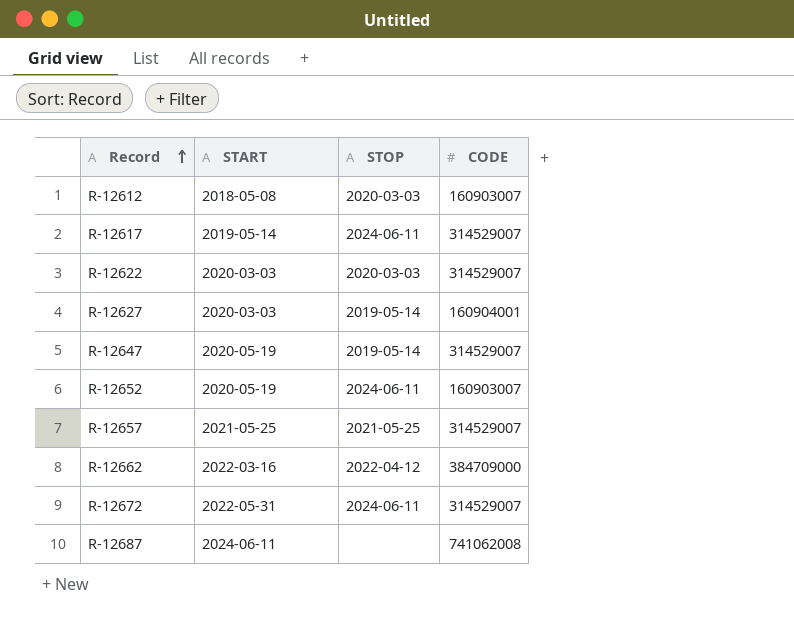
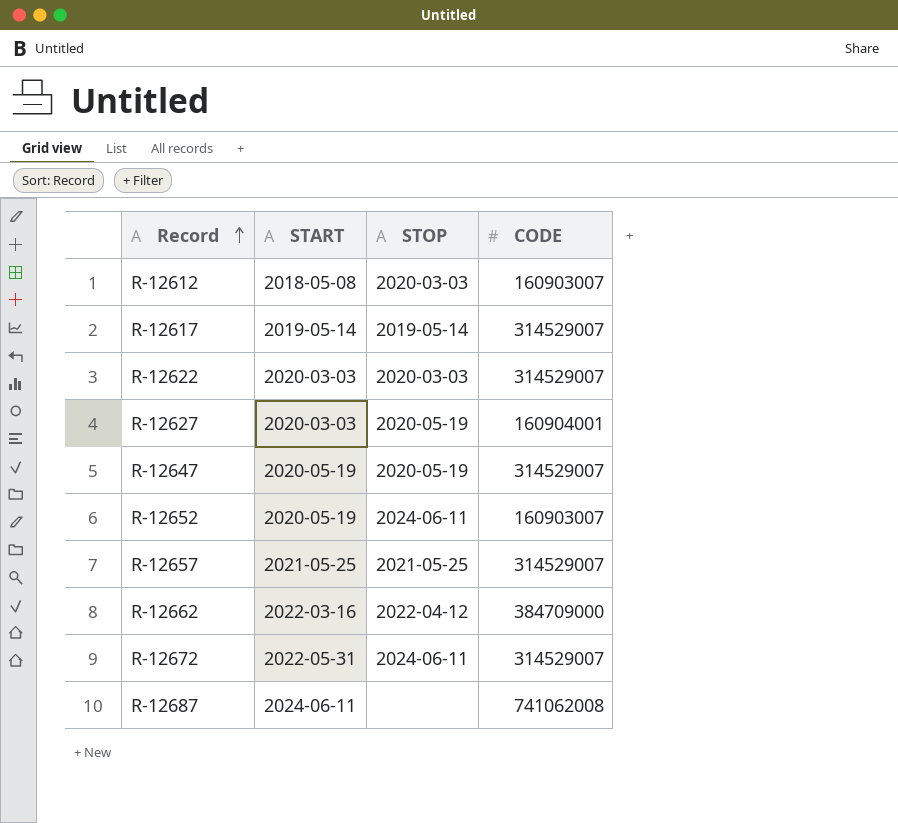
R-12617 | STOP: 2024-06-11 -> 2019-05-14
R-12627 | STOP: 2019-05-14 -> 2020-05-19
R-12647 | STOP: 2019-05-14 -> 2020-05-19

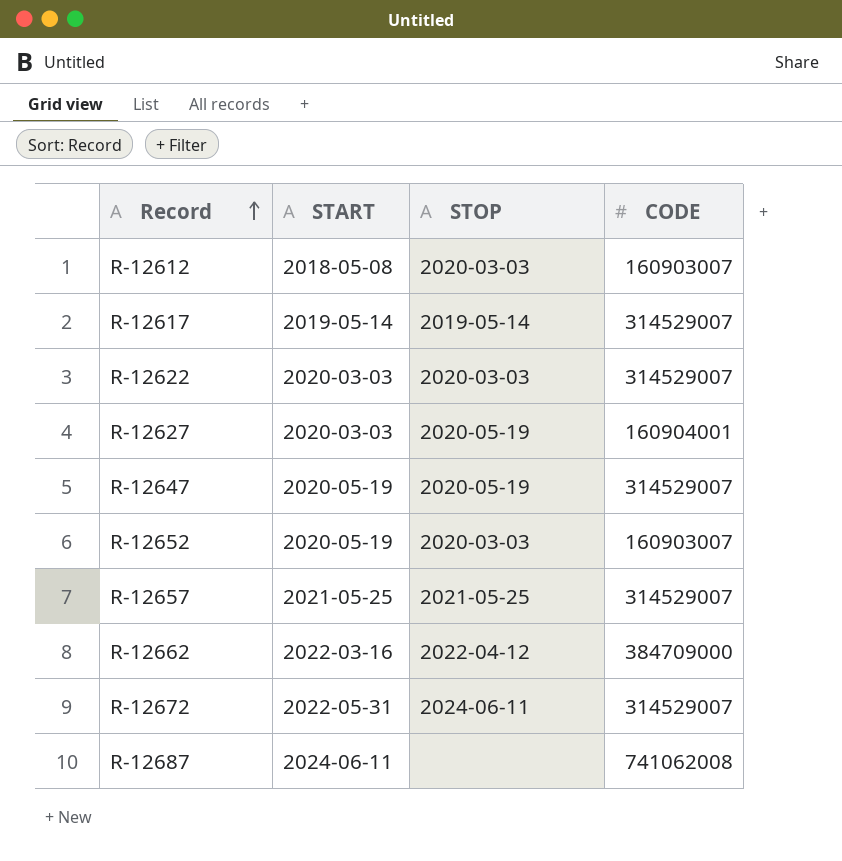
R-12652 | STOP: 2024-06-11 -> 2020-03-03

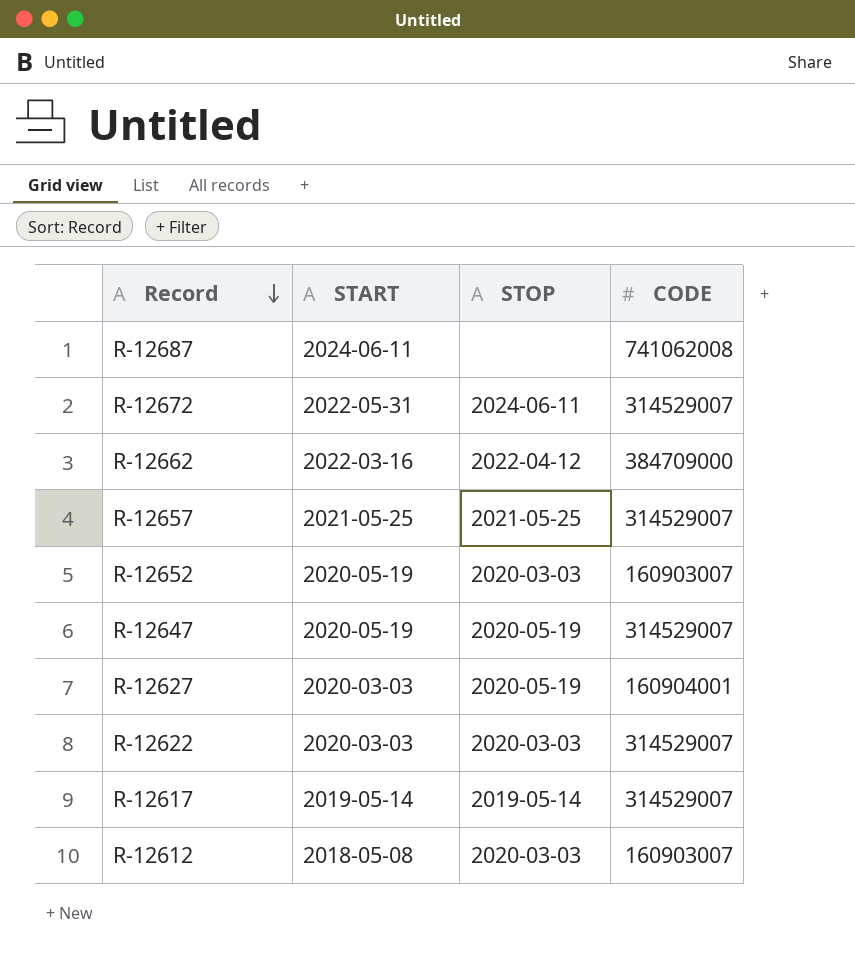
row order: Record ascending -> Record descending

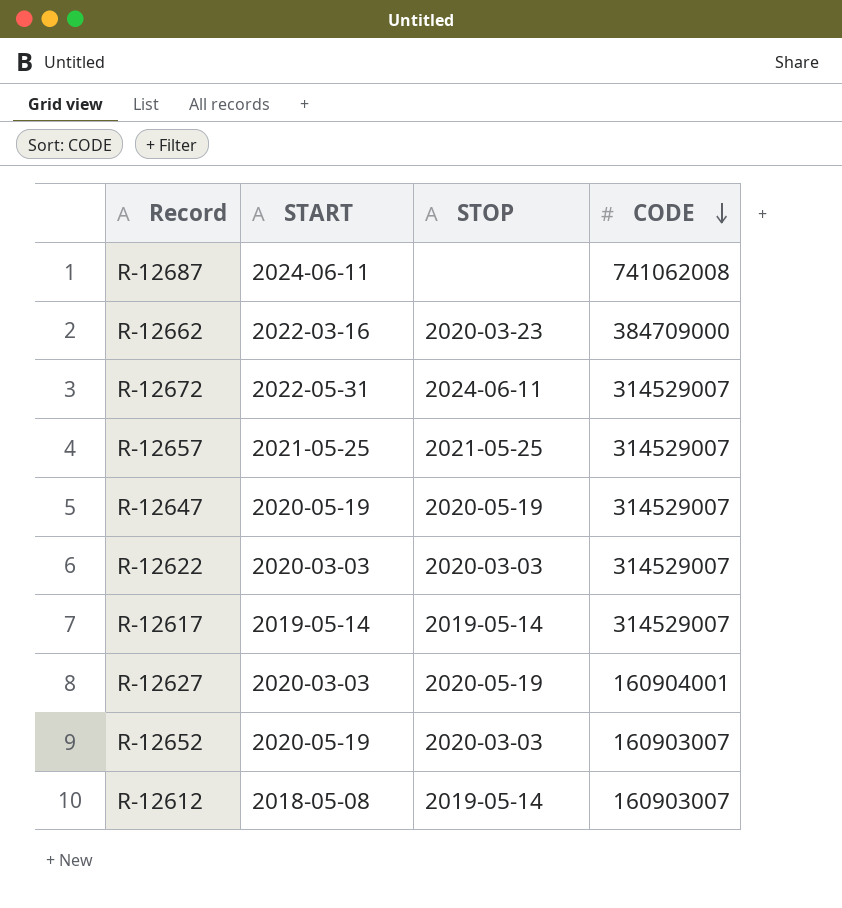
row order: Record descending -> CODE descending
R-12662 | STOP: 2022-04-12 -> 2020-03-23
R-12612 | STOP: 2020-03-03 -> 2019-05-14

